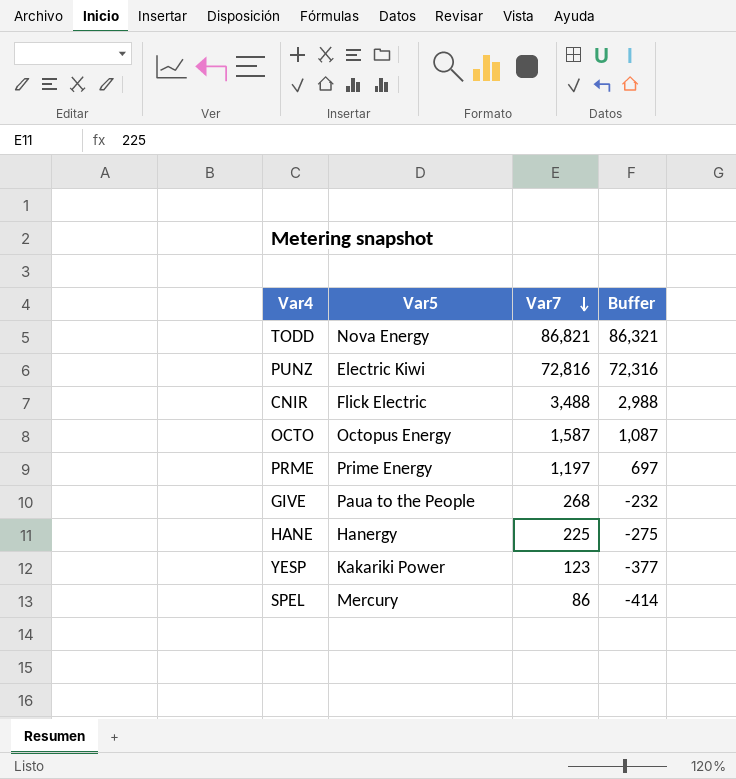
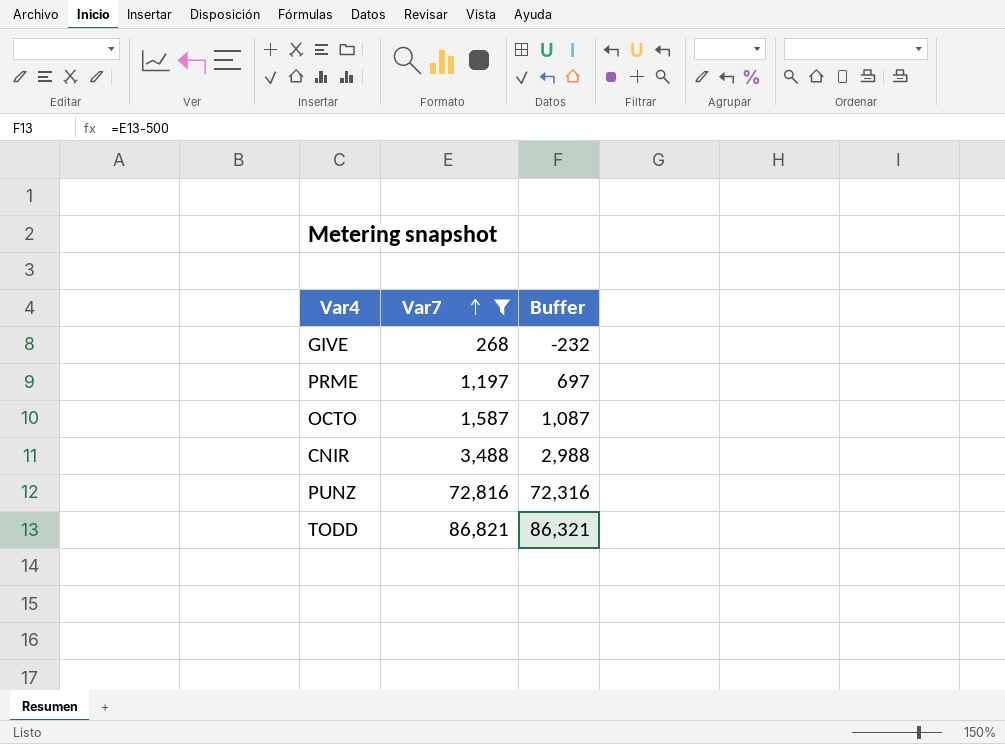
filter: none -> Var7 >= 268
row order: Var7 descending -> Var7 ascending
column Var5 | position: 2 -> none

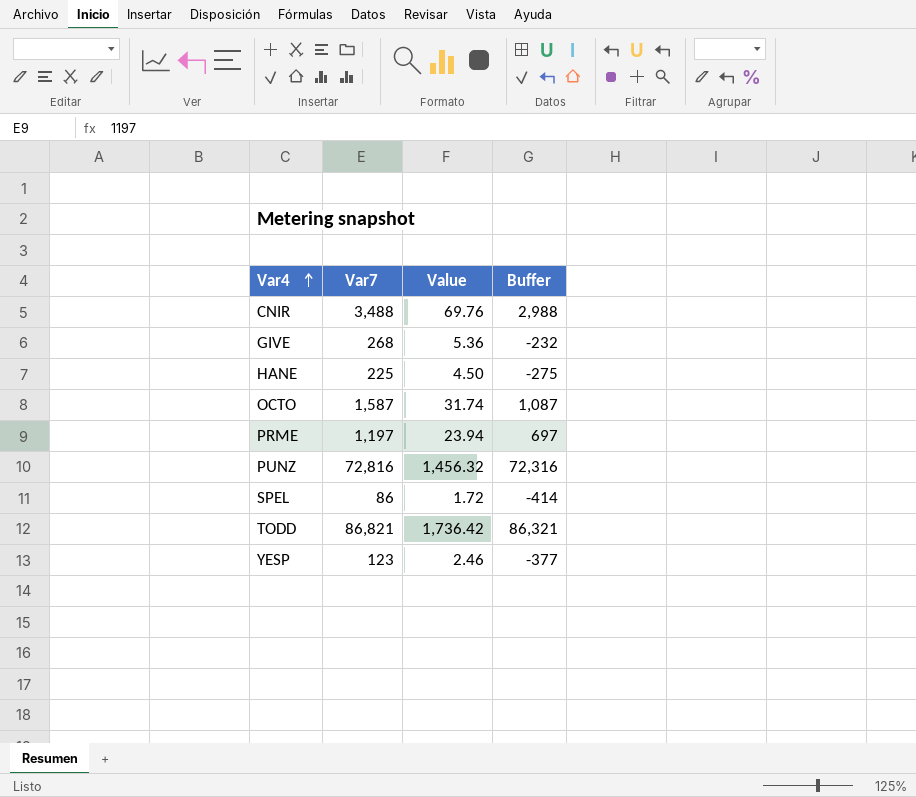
filter: Var7 >= 268 -> none
row order: Var7 ascending -> Var4 ascending
column Value | formula: none -> [Var7] * 0.02

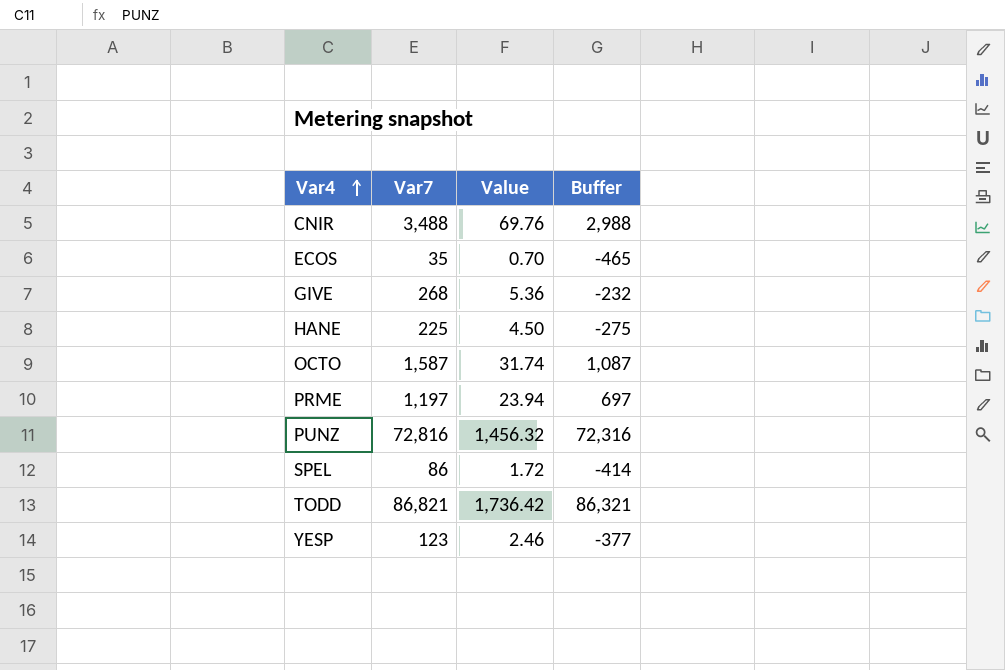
row ECOS: none -> 35 | 0.70 | -465

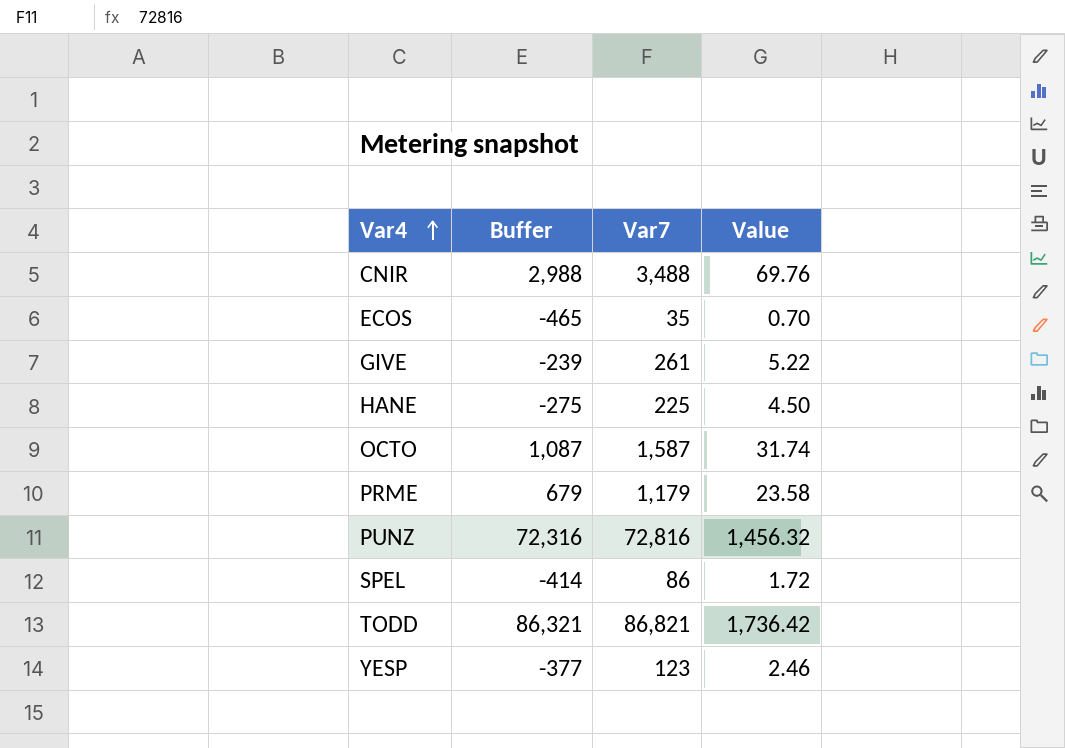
column Buffer | position: 4 -> 2
GIVE | Buffer: -232 -> -239
GIVE | Var7: 268 -> 261
GIVE | Value: 5.36 -> 5.22
PRME | Buffer: 697 -> 679
PRME | Var7: 1,197 -> 1,179
PRME | Value: 23.94 -> 23.58

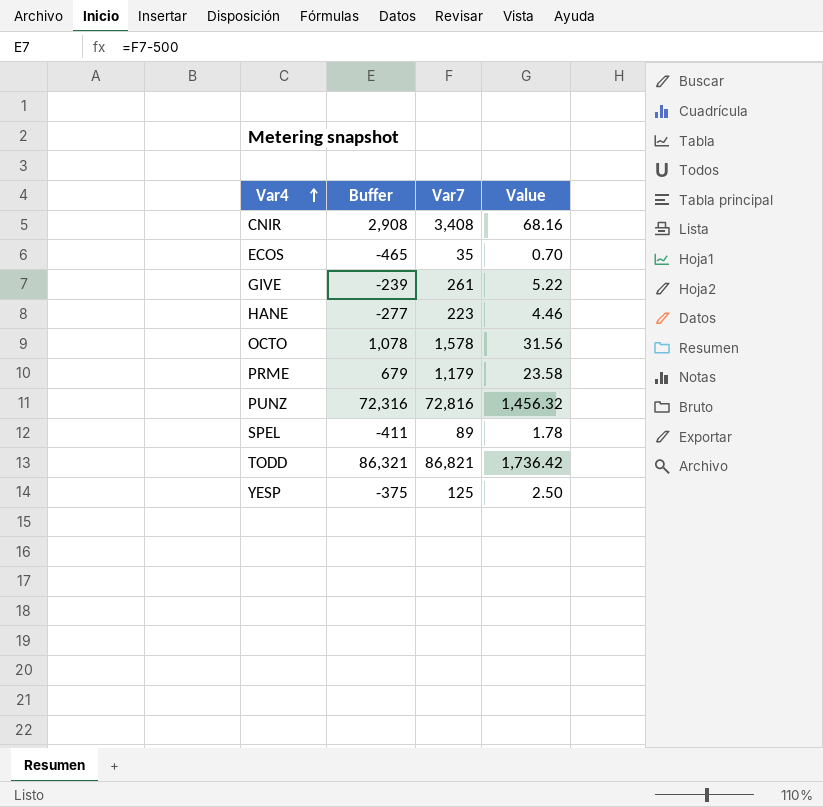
CNIR | Buffer: 2,988 -> 2,908
CNIR | Var7: 3,488 -> 3,408
CNIR | Value: 69.76 -> 68.16
HANE | Buffer: -275 -> -277
HANE | Var7: 225 -> 223
HANE | Value: 4.50 -> 4.46
OCTO | Buffer: 1,087 -> 1,078
OCTO | Var7: 1,587 -> 1,578
OCTO | Value: 31.74 -> 31.56
SPEL | Buffer: -414 -> -411
SPEL | Var7: 86 -> 89
SPEL | Value: 1.72 -> 1.78
YESP | Buffer: -377 -> -375
YESP | Var7: 123 -> 125
YESP | Value: 2.46 -> 2.50

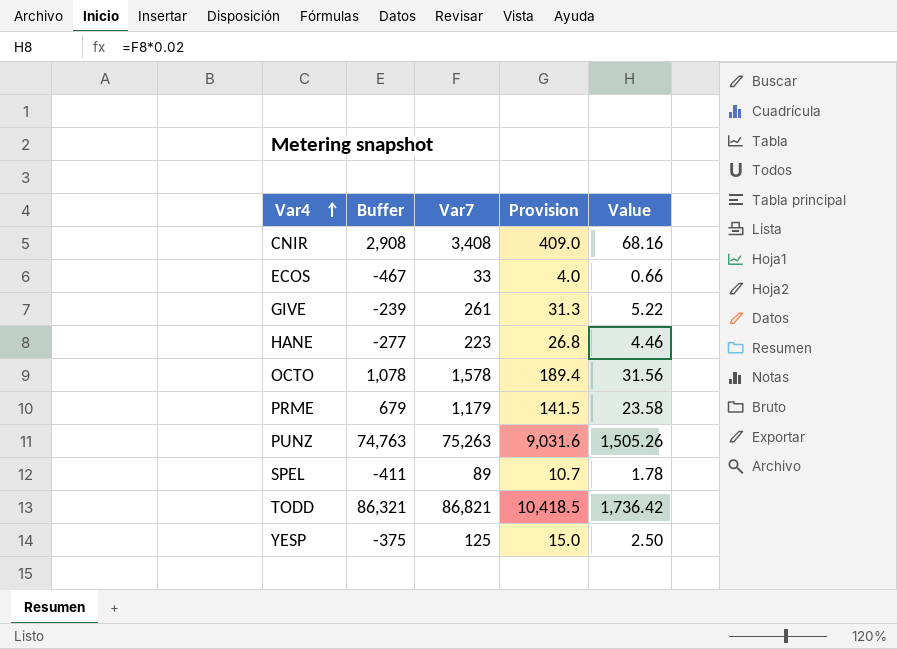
column Provision | formula: none -> [Var7] * 0.12
ECOS | Buffer: -465 -> -467
ECOS | Var7: 35 -> 33
ECOS | Value: 0.70 -> 0.66
PUNZ | Buffer: 72,316 -> 74,763
PUNZ | Var7: 72,816 -> 75,263
PUNZ | Value: 1,456.32 -> 1,505.26

